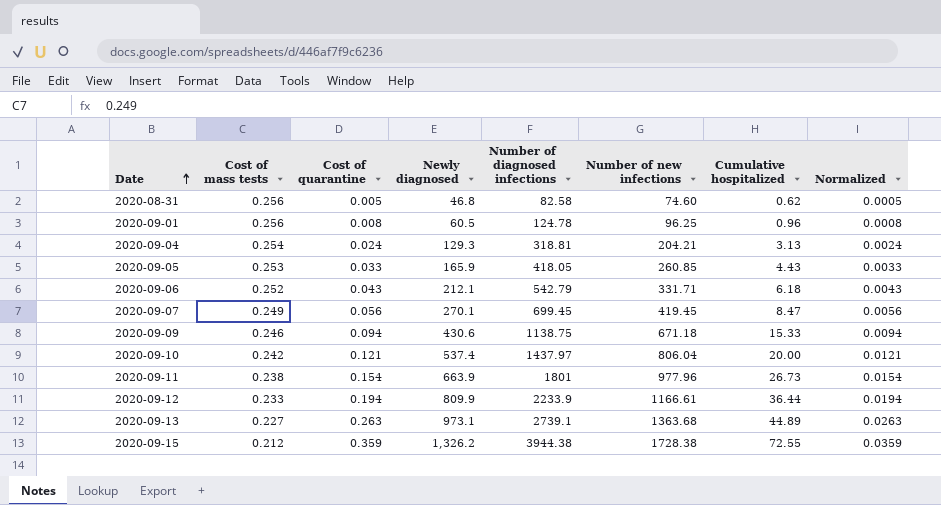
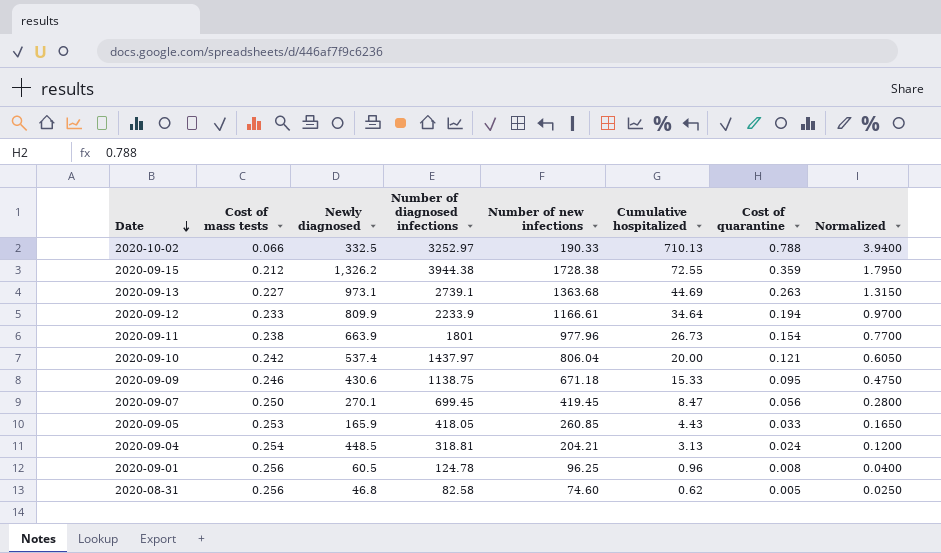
row order: Date ascending -> Date descending
column Cost of quarantine | position: 3 -> 7
column Normalized | formula: [Cost of quarantine] * 0.1 -> [Cost of quarantine] * 5
row 2020-09-06: 0.252 | 0.043 | 212.1 | 542.79 | 331.71 | 6.18 | 0.0043 -> none
row 2020-10-02: none -> 0.066 | 332.5 | 3252.97 | 190.33 | 710.13 | 0.788 | 3.9400
2020-09-13 | Cumulative hospitalized: 44.89 -> 44.69
2020-09-12 | Cumulative hospitalized: 36.44 -> 34.64
2020-09-09 | Cost of quarantine: 0.094 -> 0.095
2020-09-07 | Cost of mass tests: 0.249 -> 0.250
2020-09-04 | Newly diagnosed: 129.3 -> 448.5

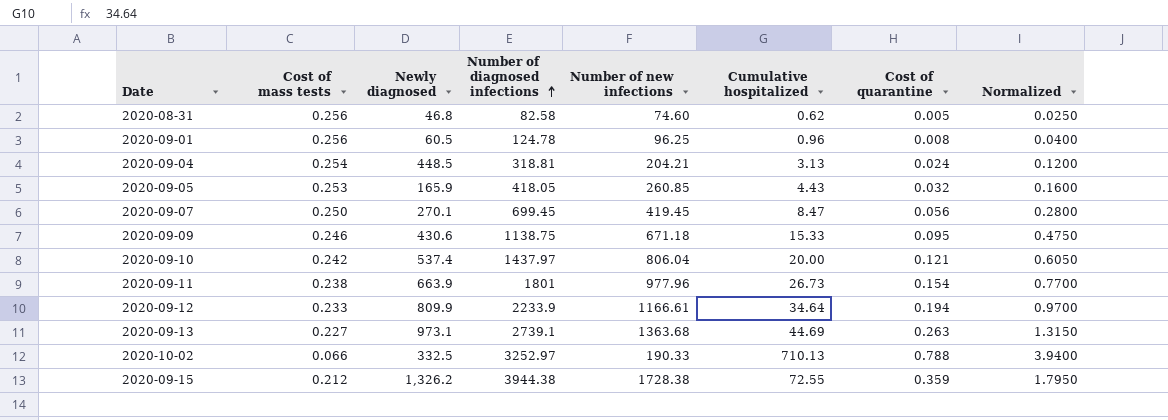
row order: Date descending -> Number of diagnosed infections ascending
2020-09-05 | Cost of quarantine: 0.033 -> 0.032
2020-09-05 | Normalized: 0.1650 -> 0.1600

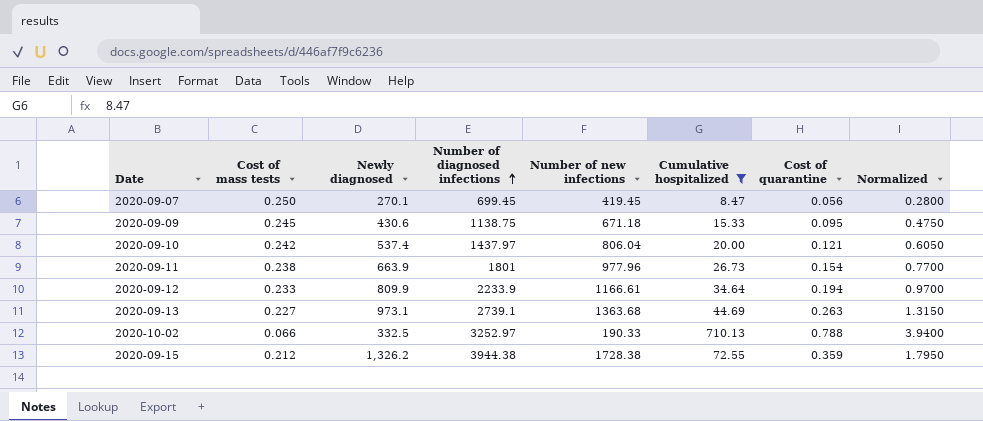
filter: none -> Cumulative hospitalized >= 8.47
2020-09-09 | Cost of mass tests: 0.246 -> 0.245

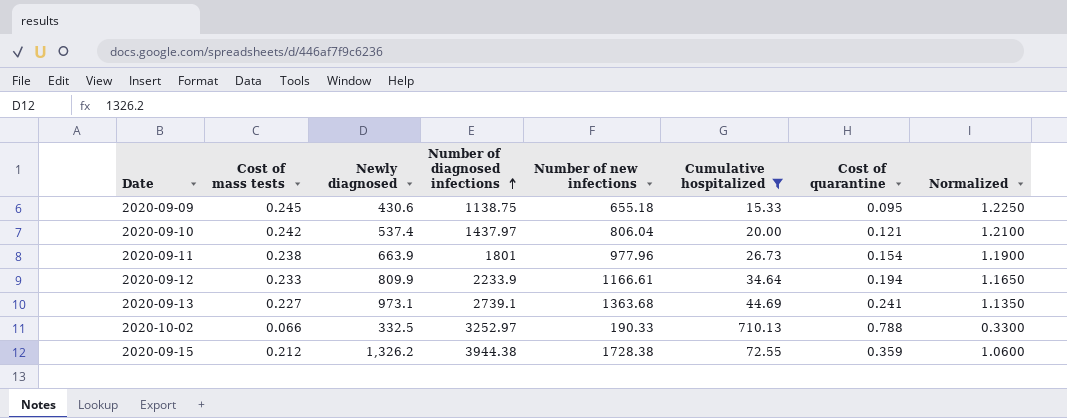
column Normalized | formula: [Cost of quarantine] * 5 -> [Cost of mass tests] * 5
row 2020-09-07: 0.250 | 270.1 | 699.45 | 419.45 | 8.47 | 0.056 | 0.2800 -> none
2020-09-09 | Number of new infections: 671.18 -> 655.18
2020-09-13 | Cost of quarantine: 0.263 -> 0.241

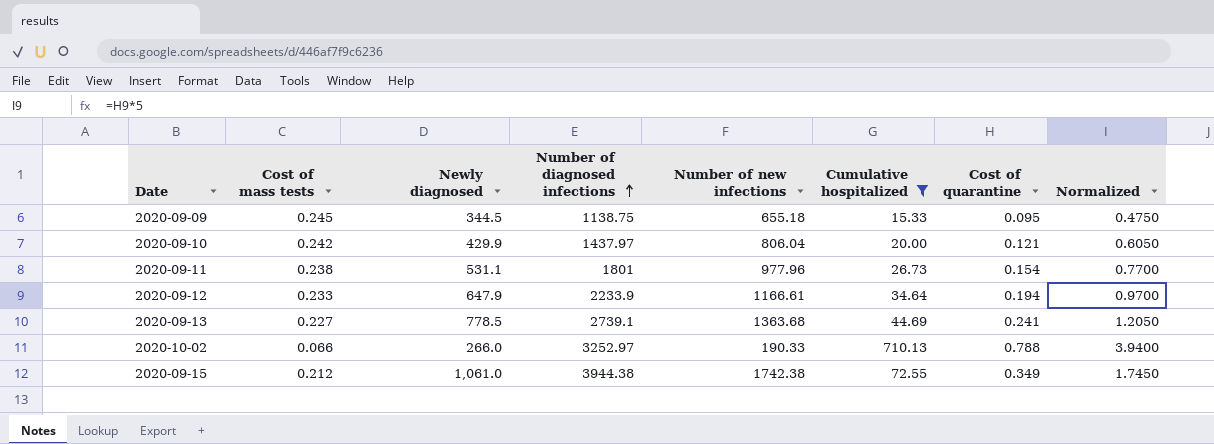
column Normalized | formula: [Cost of mass tests] * 5 -> [Cost of quarantine] * 5
2020-09-09 | Newly diagnosed: 430.6 -> 344.5
2020-09-10 | Newly diagnosed: 537.4 -> 429.9
2020-09-11 | Newly diagnosed: 663.9 -> 531.1
2020-09-12 | Newly diagnosed: 809.9 -> 647.9
2020-09-13 | Newly diagnosed: 973.1 -> 778.5
2020-10-02 | Newly diagnosed: 332.5 -> 266.0
2020-09-15 | Newly diagnosed: 1,326.2 -> 1,061.0
2020-09-15 | Number of new infections: 1728.38 -> 1742.38
2020-09-15 | Cost of quarantine: 0.359 -> 0.349

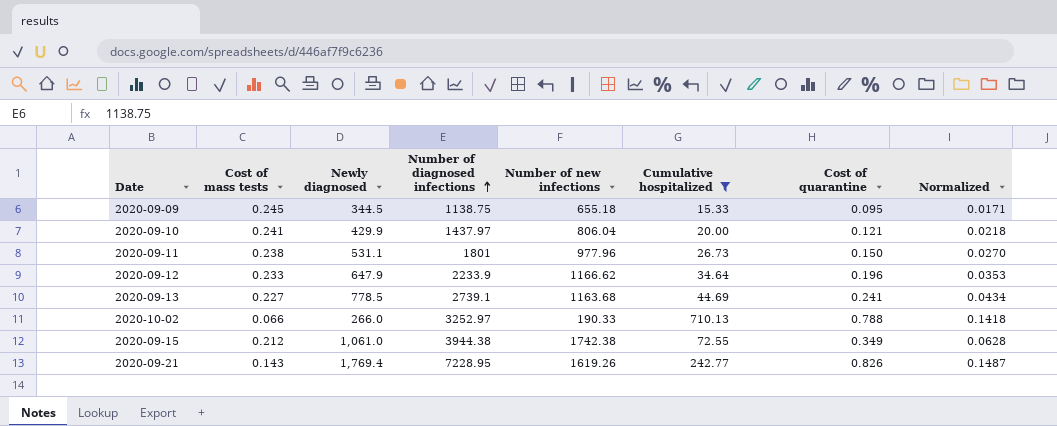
column Normalized | formula: [Cost of quarantine] * 5 -> [Cost of quarantine] * 0.18
2020-09-10 | Cost of mass tests: 0.242 -> 0.241
2020-09-11 | Cost of quarantine: 0.154 -> 0.150
2020-09-12 | Number of new infections: 1166.61 -> 1166.62
2020-09-12 | Cost of quarantine: 0.194 -> 0.196
2020-09-13 | Number of new infections: 1363.68 -> 1163.68
row 2020-09-21: none -> 0.143 | 1,769.4 | 7228.95 | 1619.26 | 242.77 | 0.826 | 0.1487

